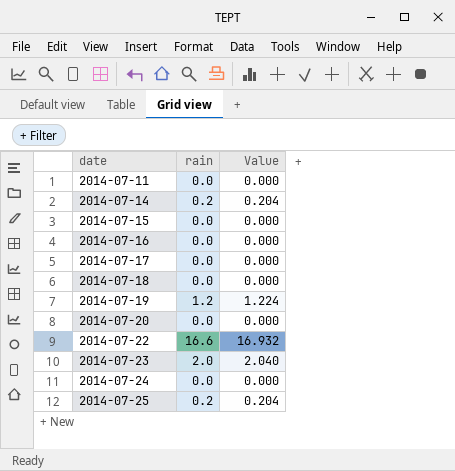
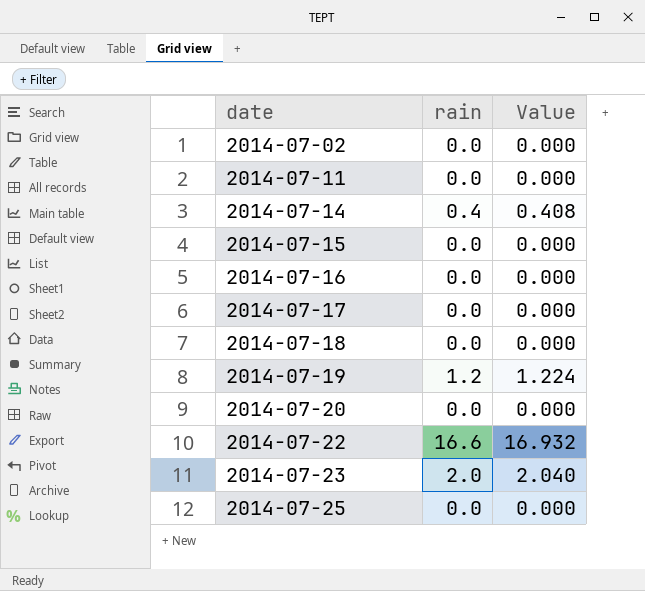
row 2014-07-24: 0.0 | 0.000 -> none
row 2014-07-02: none -> 0.0 | 0.000
2014-07-14 | rain: 0.2 -> 0.4
2014-07-14 | Value: 0.204 -> 0.408
2014-07-25 | rain: 0.2 -> 0.0
2014-07-25 | Value: 0.204 -> 0.000

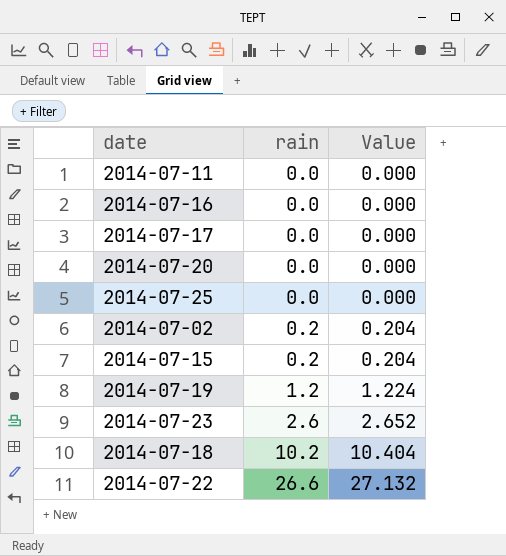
row order: date ascending -> rain ascending
row 2014-07-14: 0.4 | 0.408 -> none
2014-07-02 | rain: 0.0 -> 0.2
2014-07-02 | Value: 0.000 -> 0.204
2014-07-15 | rain: 0.0 -> 0.2
2014-07-15 | Value: 0.000 -> 0.204
2014-07-23 | rain: 2.0 -> 2.6
2014-07-23 | Value: 2.040 -> 2.652
2014-07-18 | rain: 0.0 -> 10.2
2014-07-18 | Value: 0.000 -> 10.404
2014-07-22 | rain: 16.6 -> 26.6
2014-07-22 | Value: 16.932 -> 27.132

